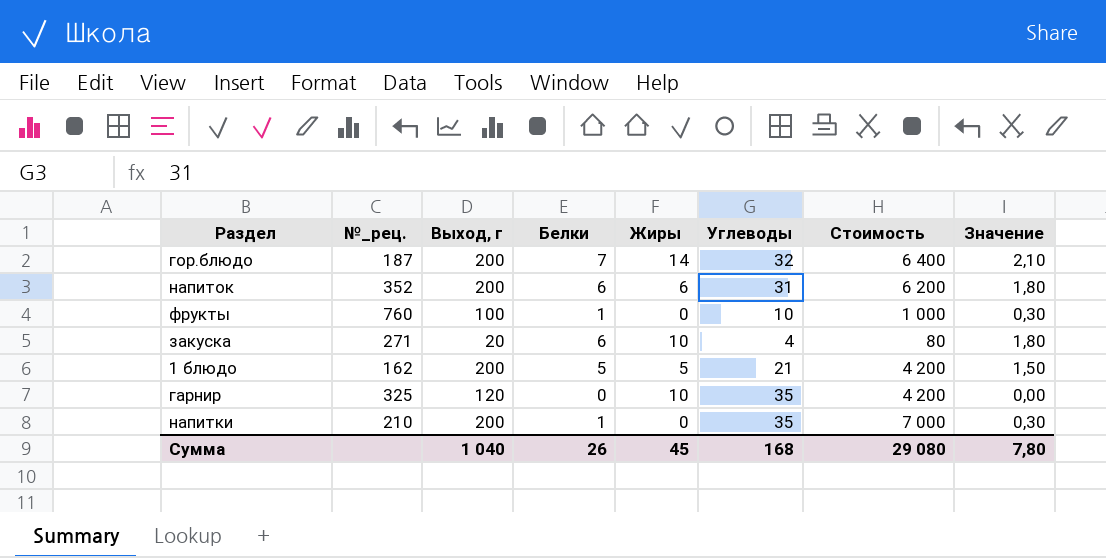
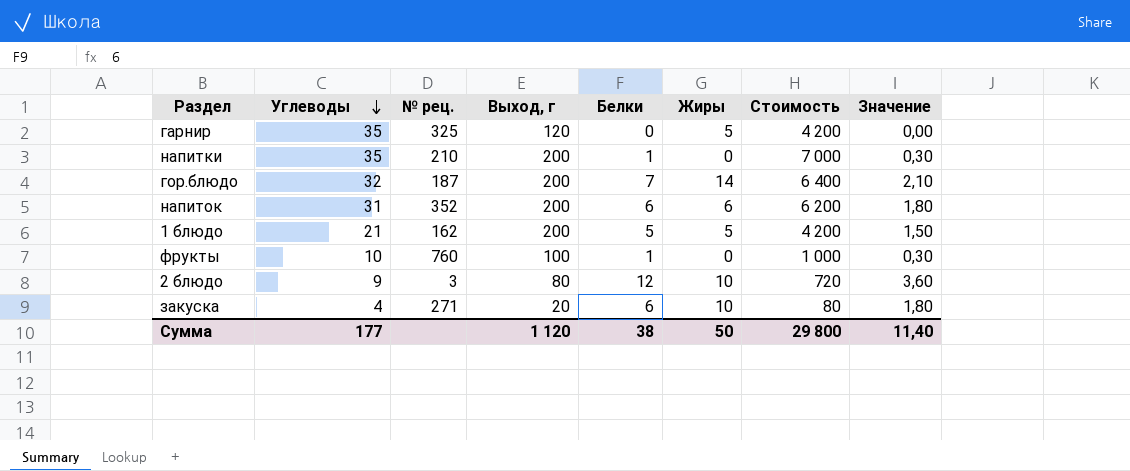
row order: none -> Углеводы descending
column Углеводы | position: 6 -> 2
column name: №_рец. -> № рец.
гарнир | Жиры: 10 -> 5
row 2 блюдо: none -> 9 | 3 | 80 | 12 | 10 | 720 | 3,60
Сумма | Углеводы: 168 -> 177
Сумма | Выход, г: 1 040 -> 1 120
Сумма | Белки: 26 -> 38
Сумма | Жиры: 45 -> 50
Сумма | Стоимость: 29 080 -> 29 800
Сумма | Значение: 7,80 -> 11,40

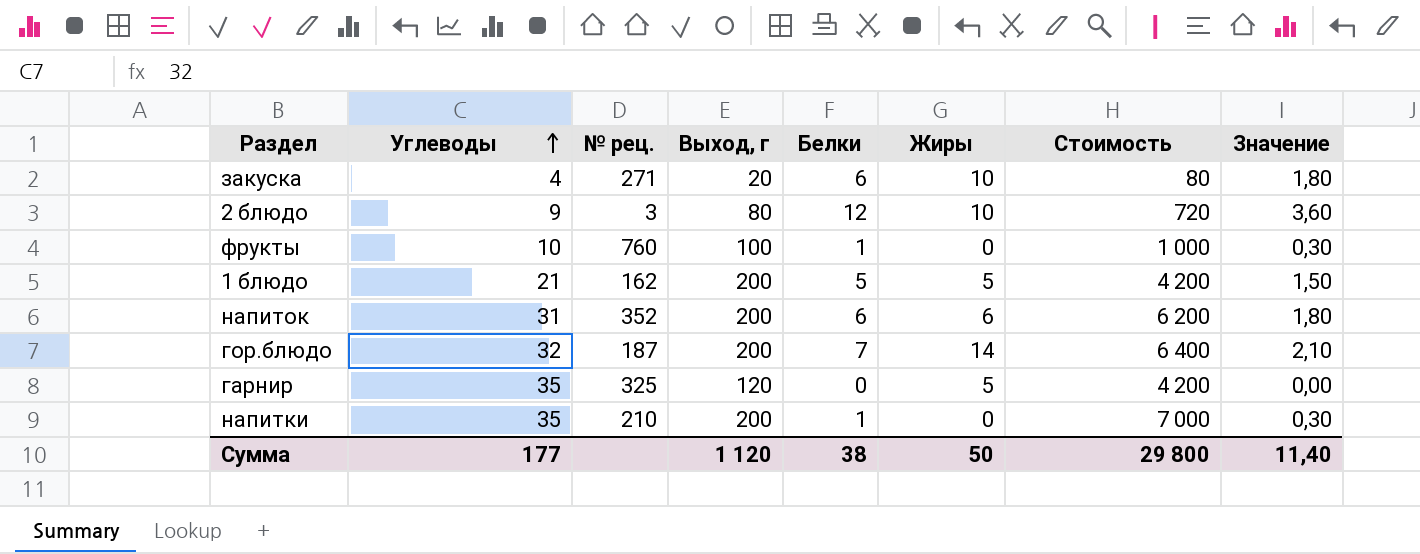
row order: Углеводы descending -> Углеводы ascending

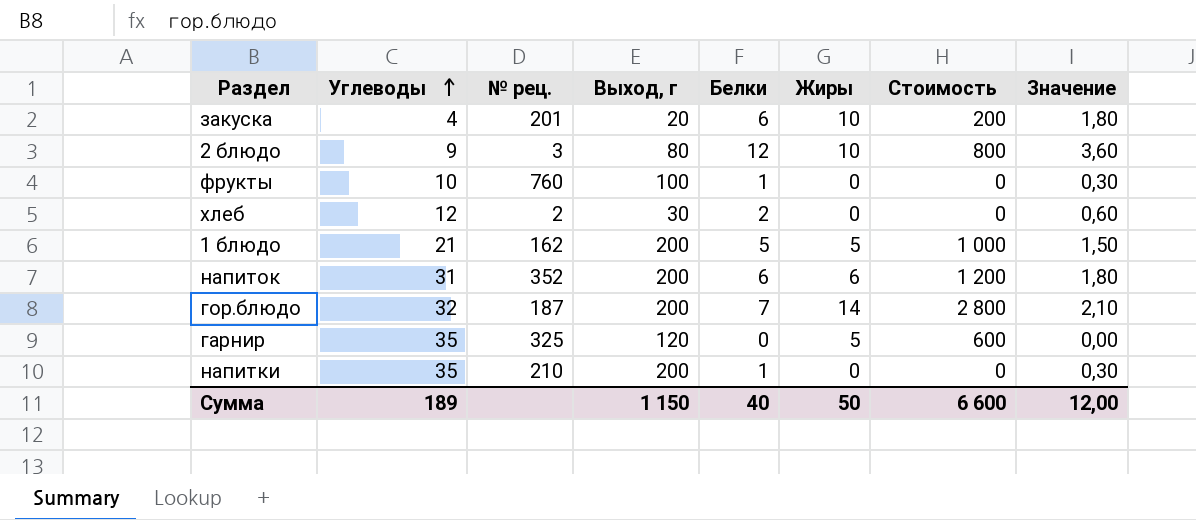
column Стоимость | formula: [Углеводы] * [Выход, г] -> [Выход, г] * [Жиры]
закуска | № рец.: 271 -> 201
row хлеб: none -> 12 | 2 | 30 | 2 | 0 | 0 | 0,60
Сумма | Углеводы: 177 -> 189
Сумма | Выход, г: 1 120 -> 1 150
Сумма | Белки: 38 -> 40
Сумма | Стоимость: 29 800 -> 6 600
Сумма | Значение: 11,40 -> 12,00

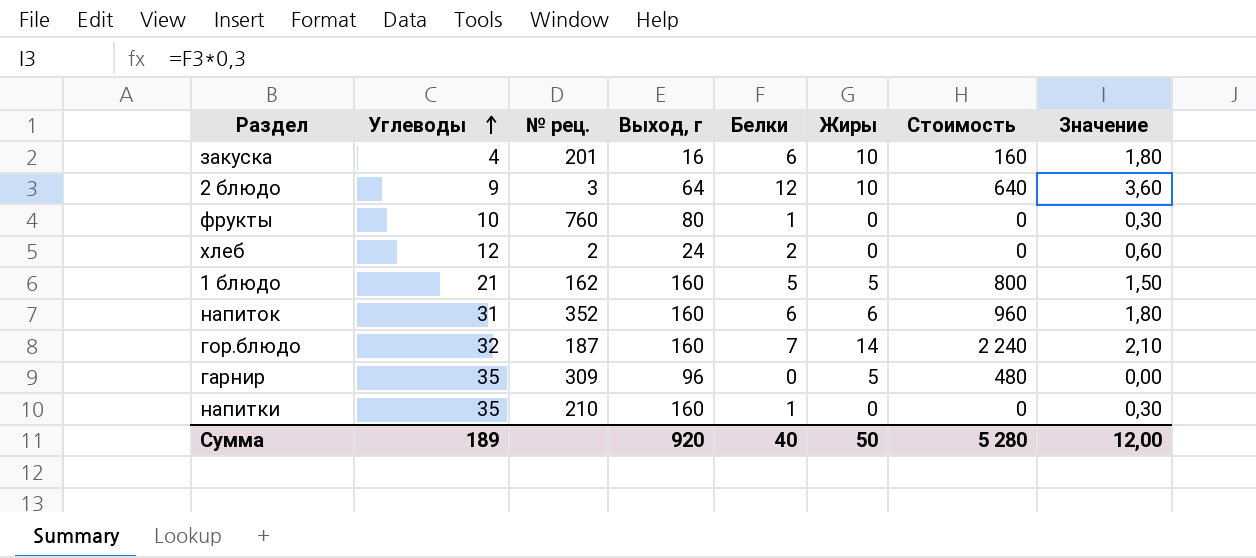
закуска | Выход, г: 20 -> 16
закуска | Стоимость: 200 -> 160
2 блюдо | Выход, г: 80 -> 64
2 блюдо | Стоимость: 800 -> 640
фрукты | Выход, г: 100 -> 80
хлеб | Выход, г: 30 -> 24
1 блюдо | Выход, г: 200 -> 160
1 блюдо | Стоимость: 1 000 -> 800
напиток | Выход, г: 200 -> 160
напиток | Стоимость: 1 200 -> 960
гор.блюдо | Выход, г: 200 -> 160
гор.блюдо | Стоимость: 2 800 -> 2 240
гарнир | № рец.: 325 -> 309
гарнир | Выход, г: 120 -> 96
гарнир | Стоимость: 600 -> 480
напитки | Выход, г: 200 -> 160
Сумма | Выход, г: 1 150 -> 920
Сумма | Стоимость: 6 600 -> 5 280

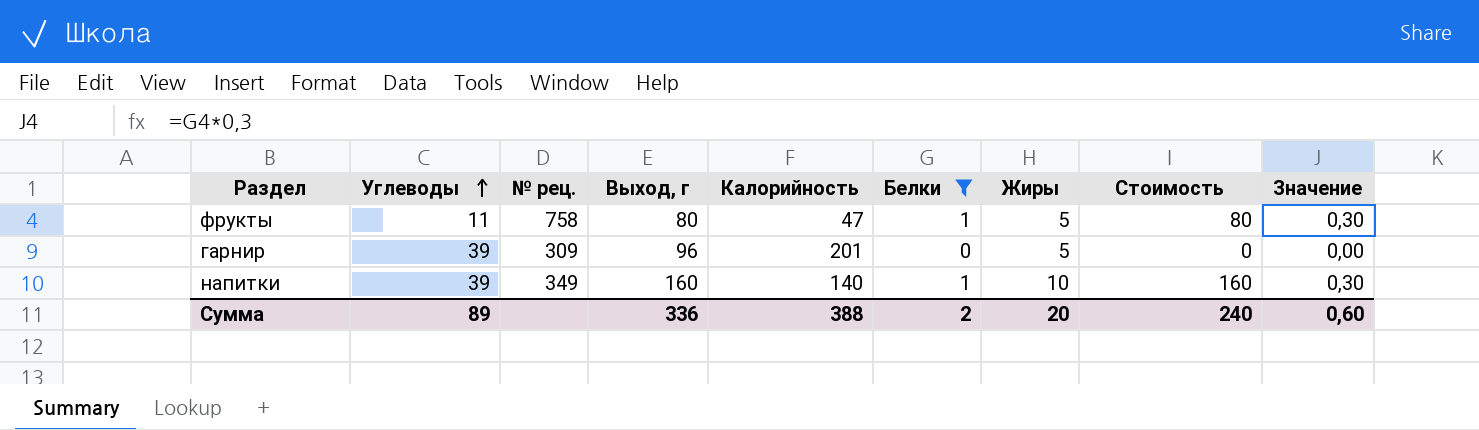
filter: none -> Белки <= 1
column Калорийность | position: none -> 5
column Стоимость | formula: [Выход, г] * [Жиры] -> [Выход, г] * [Белки]
фрукты | Углеводы: 10 -> 11
фрукты | № рец.: 760 -> 758
фрукты | Жиры: 0 -> 5
гарнир | Углеводы: 35 -> 39
напитки | Углеводы: 35 -> 39
напитки | № рец.: 210 -> 349
напитки | Жиры: 0 -> 10
Сумма | Углеводы: 189 -> 89
Сумма | Выход, г: 920 -> 336
Сумма | Белки: 40 -> 2
Сумма | Жиры: 50 -> 20
Сумма | Стоимость: 5 280 -> 240
Сумма | Значение: 12,00 -> 0,60

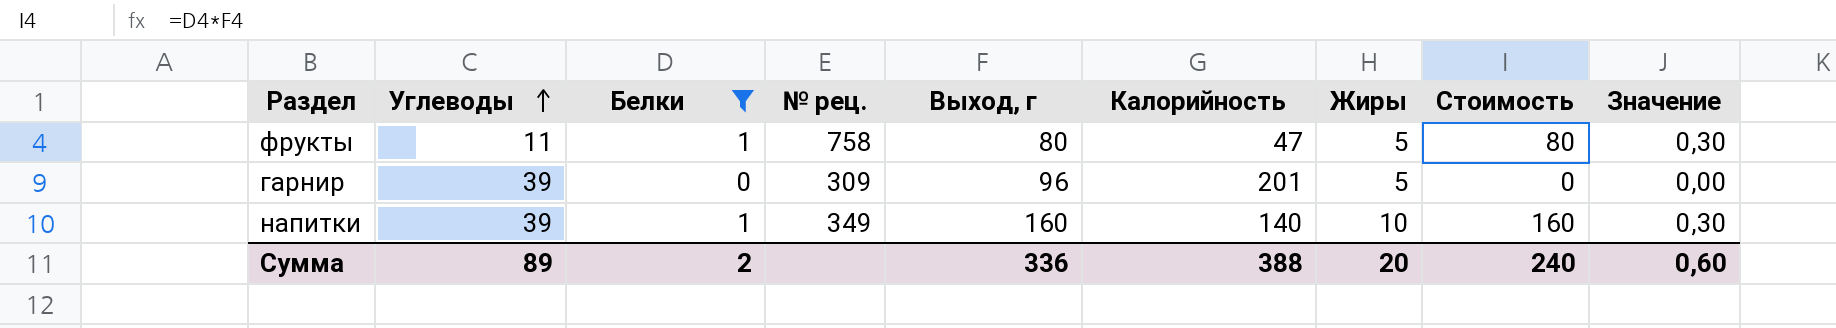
column Белки | position: 6 -> 3

